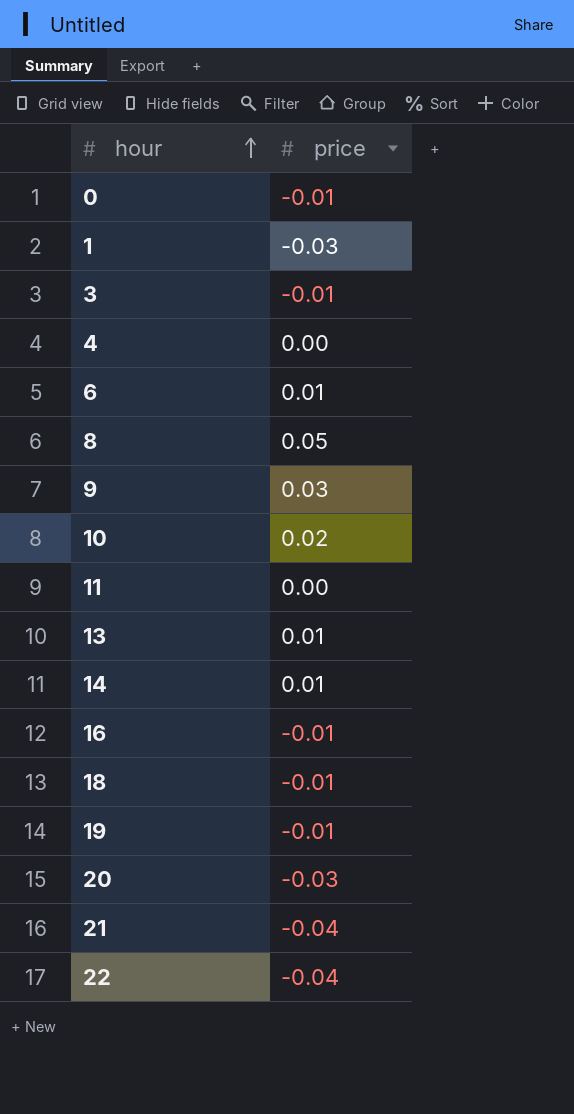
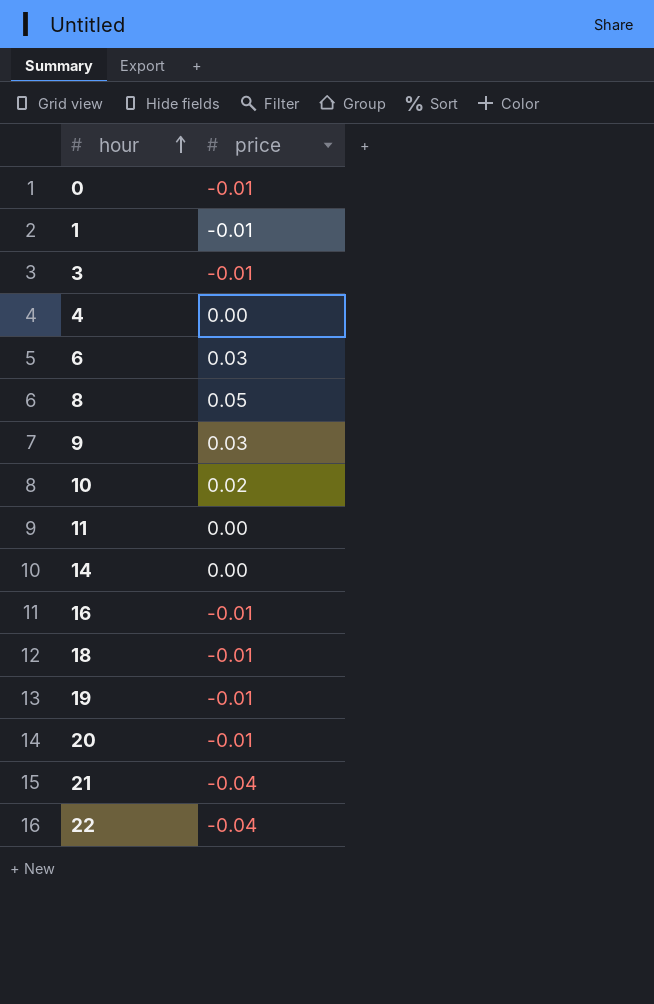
row 13: 0.01 -> none
1 | price: -0.03 -> -0.01
6 | price: 0.01 -> 0.03
14 | price: 0.01 -> 0.00
20 | price: -0.03 -> -0.01

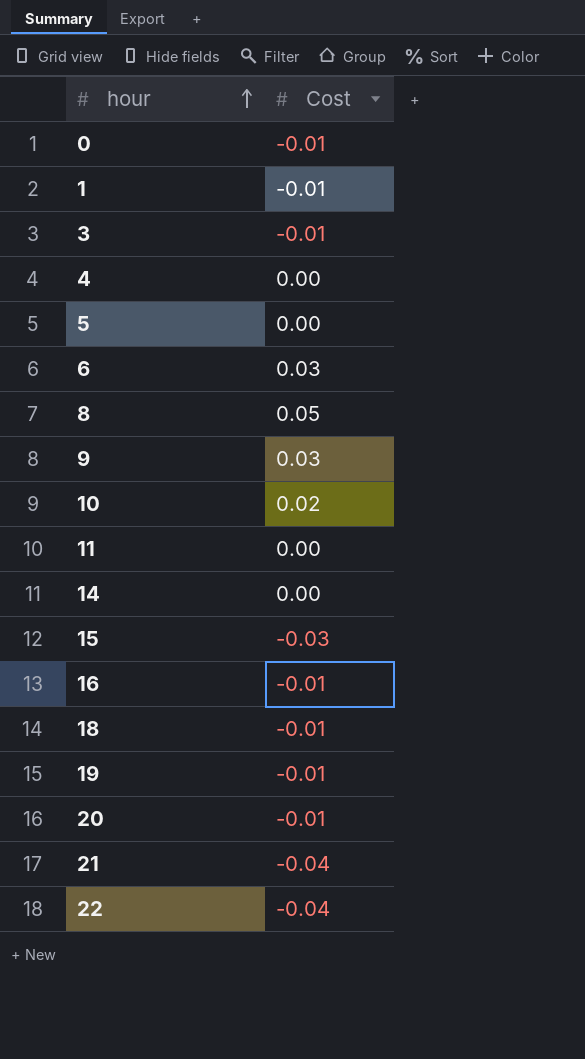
column name: price -> Cost
row 5: none -> 0.00
row 15: none -> -0.03

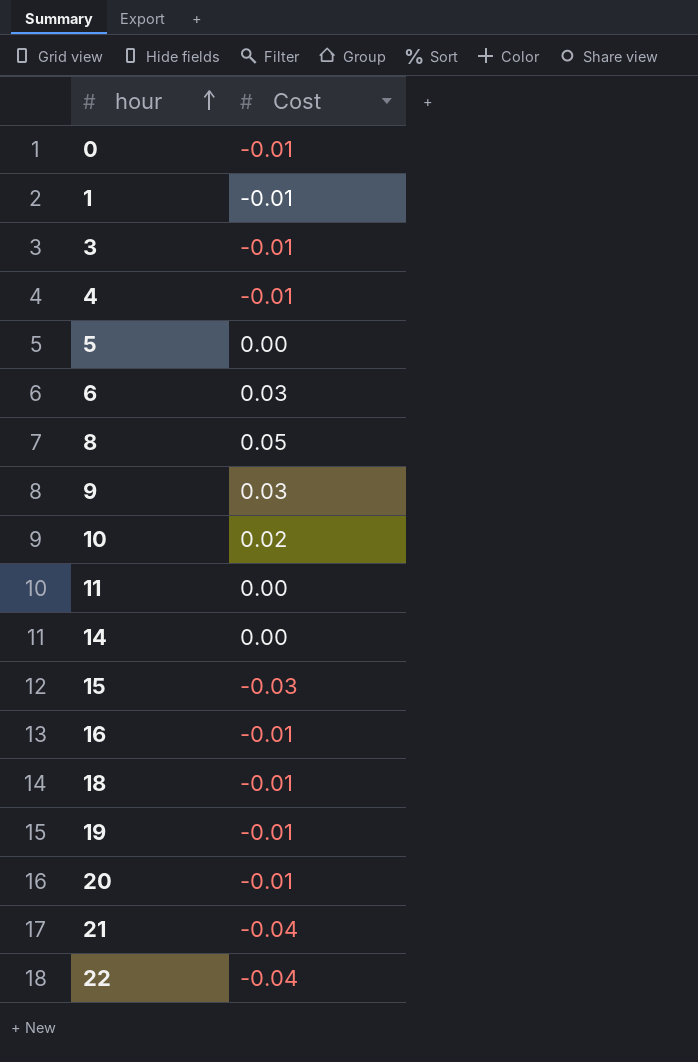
4 | Cost: 0.00 -> -0.01

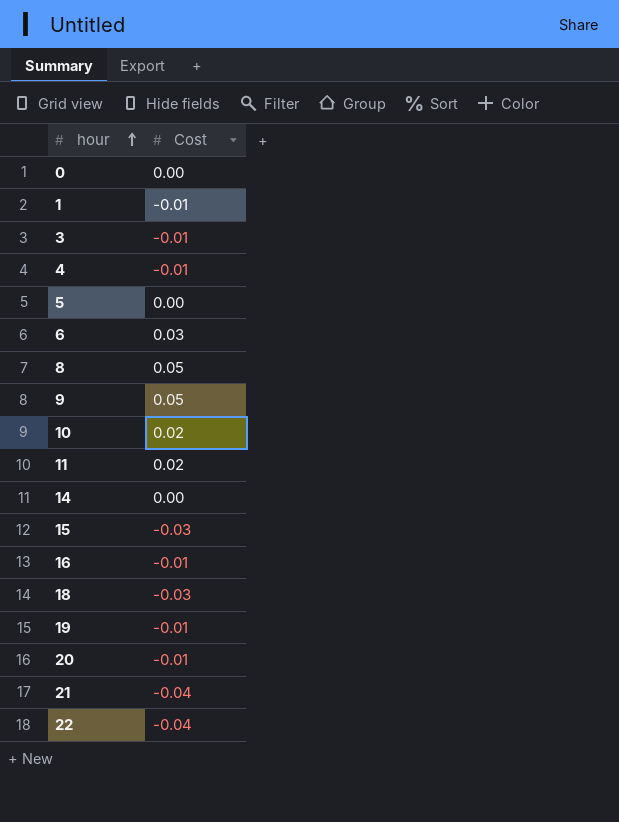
0 | Cost: -0.01 -> 0.00
9 | Cost: 0.03 -> 0.05
11 | Cost: 0.00 -> 0.02
18 | Cost: -0.01 -> -0.03

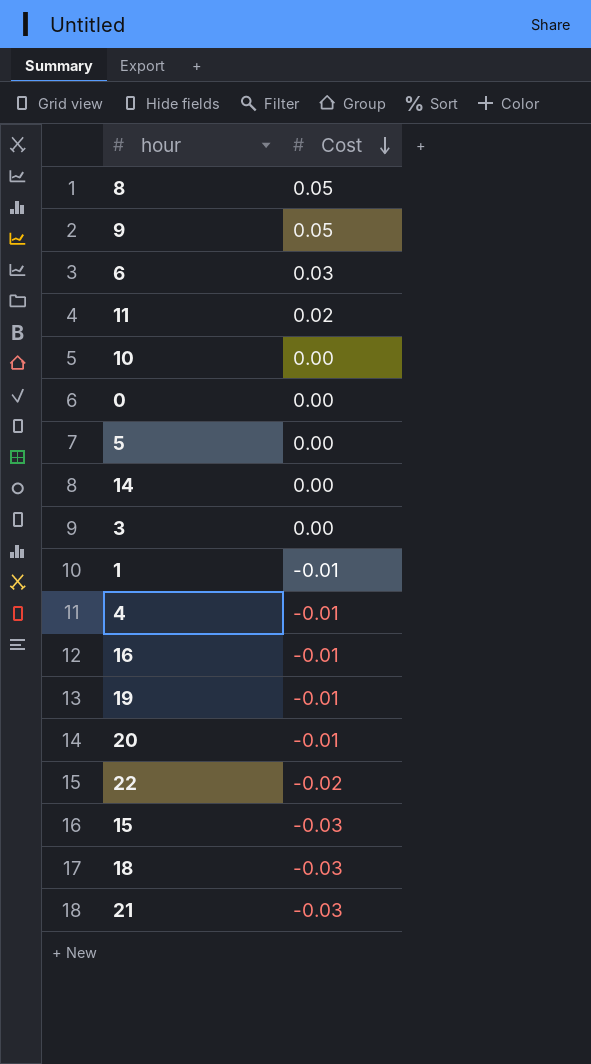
row order: hour ascending -> Cost descending
10 | Cost: 0.02 -> 0.00
3 | Cost: -0.01 -> 0.00
22 | Cost: -0.04 -> -0.02
21 | Cost: -0.04 -> -0.03

